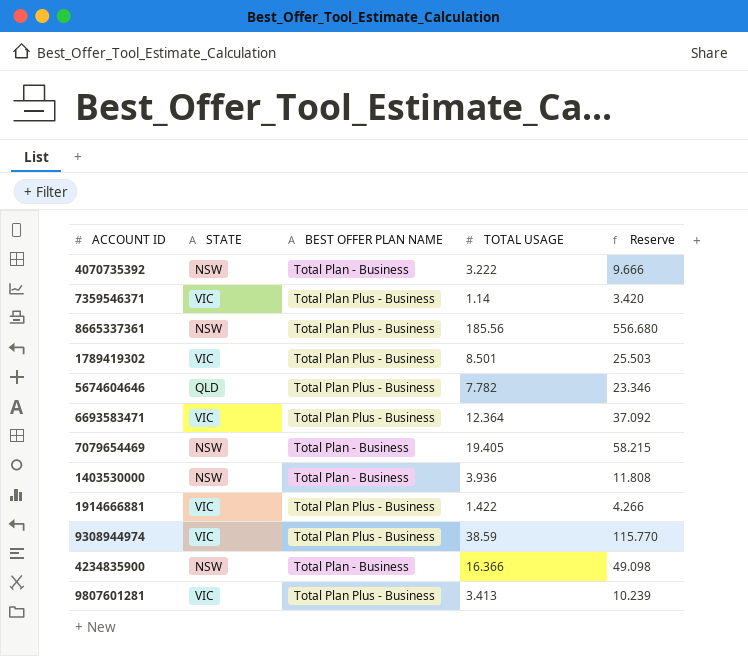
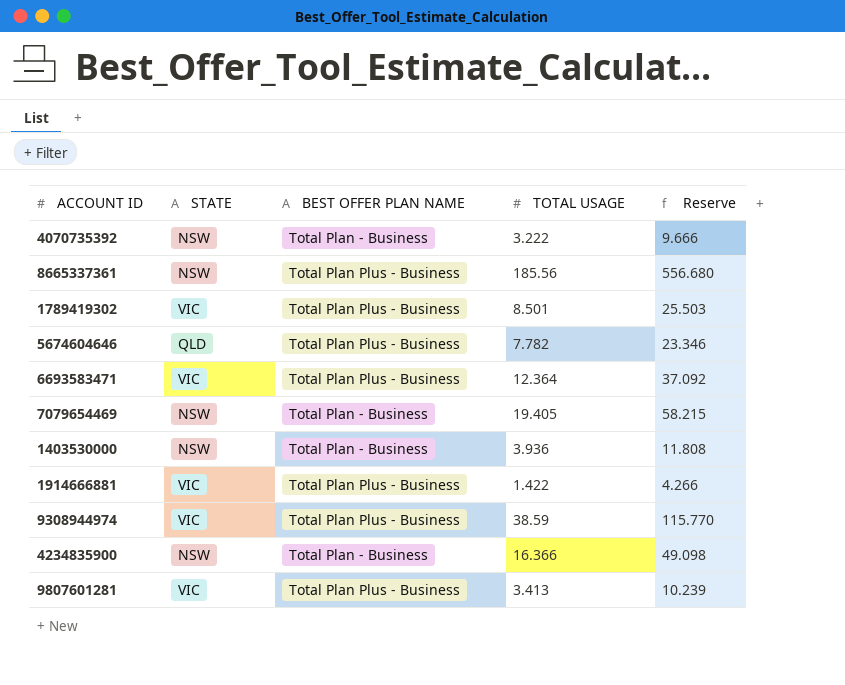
row 7359546371: VIC | Total Plan Plus - Business | 1.14 | 3.420 -> none

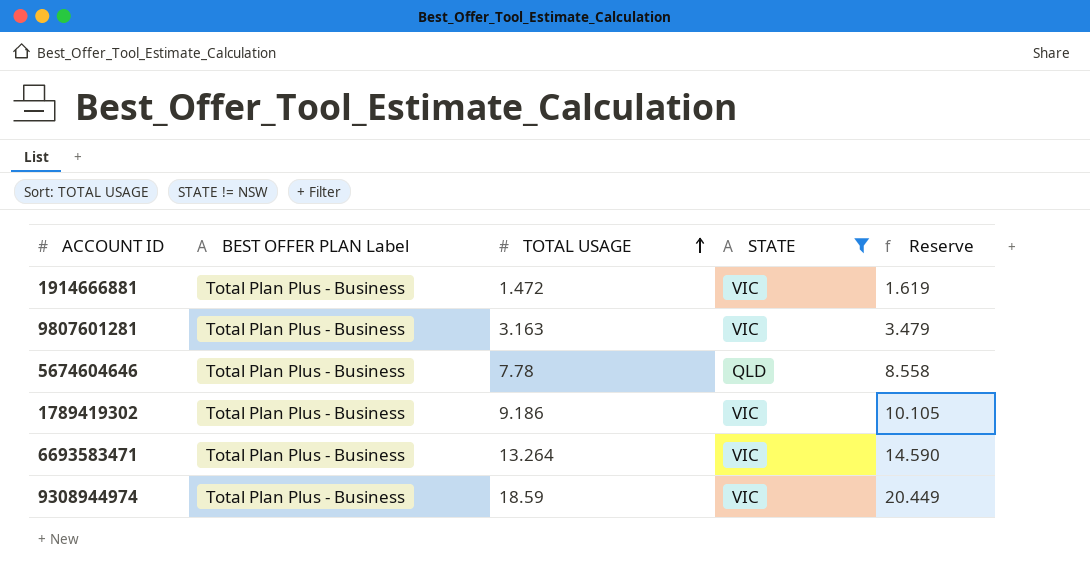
filter: none -> STATE != NSW
row order: none -> TOTAL USAGE ascending
column name: BEST OFFER PLAN NAME -> BEST OFFER PLAN Label
column STATE | position: 2 -> 4
column Reserve | formula: [TOTAL USAGE] * 3 -> [TOTAL USAGE] * 1.1
1914666881 | TOTAL USAGE: 1.422 -> 1.472
9807601281 | TOTAL USAGE: 3.413 -> 3.163
5674604646 | TOTAL USAGE: 7.782 -> 7.78
1789419302 | TOTAL USAGE: 8.501 -> 9.186
6693583471 | TOTAL USAGE: 12.364 -> 13.264
9308944974 | TOTAL USAGE: 38.59 -> 18.59

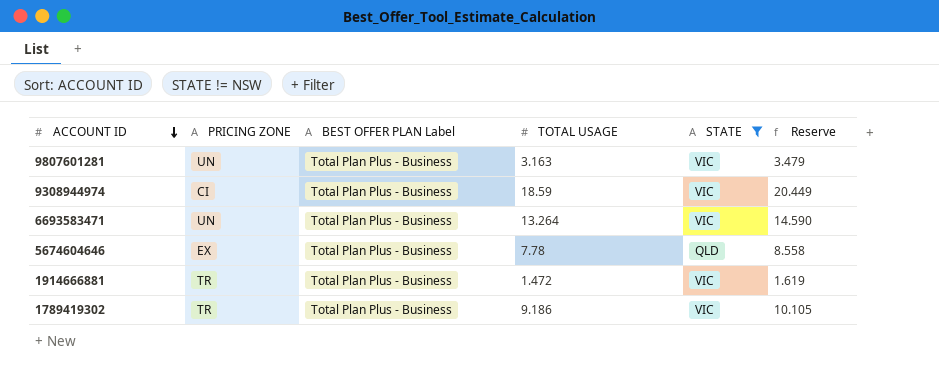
row order: TOTAL USAGE ascending -> ACCOUNT ID descending
column PRICING ZONE | position: none -> 2

